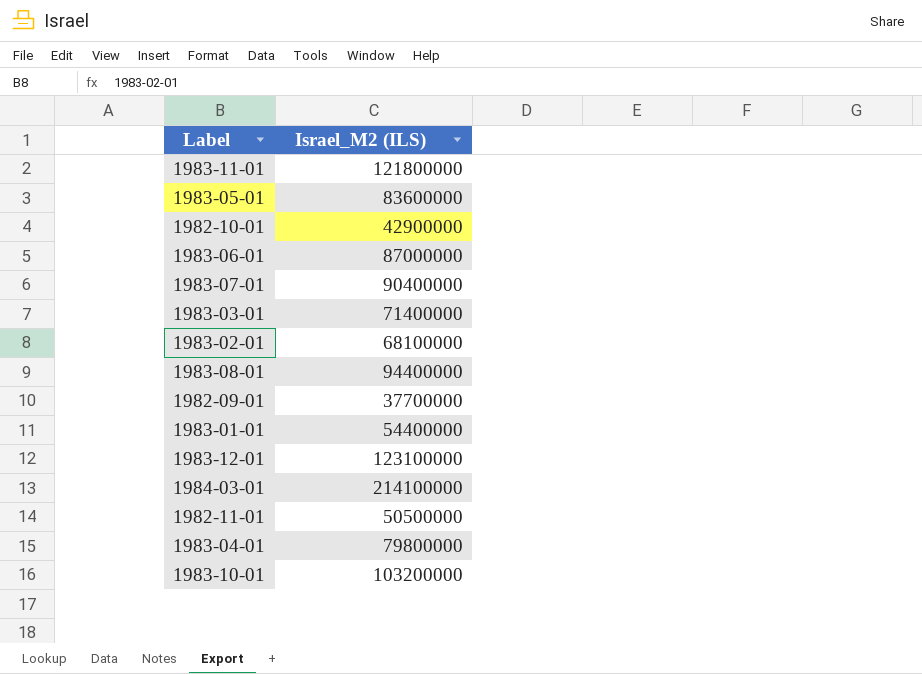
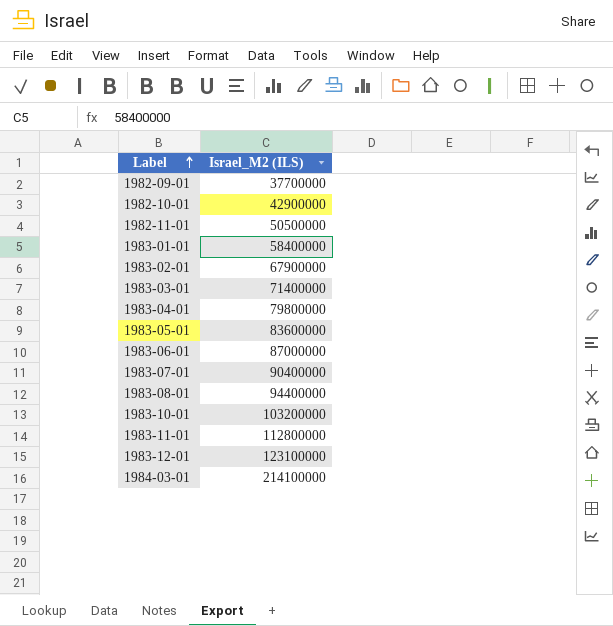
row order: none -> Label ascending
1983-01-01 | Israel_M2 (ILS): 54400000 -> 58400000
1983-02-01 | Israel_M2 (ILS): 68100000 -> 67900000
1983-11-01 | Israel_M2 (ILS): 121800000 -> 112800000

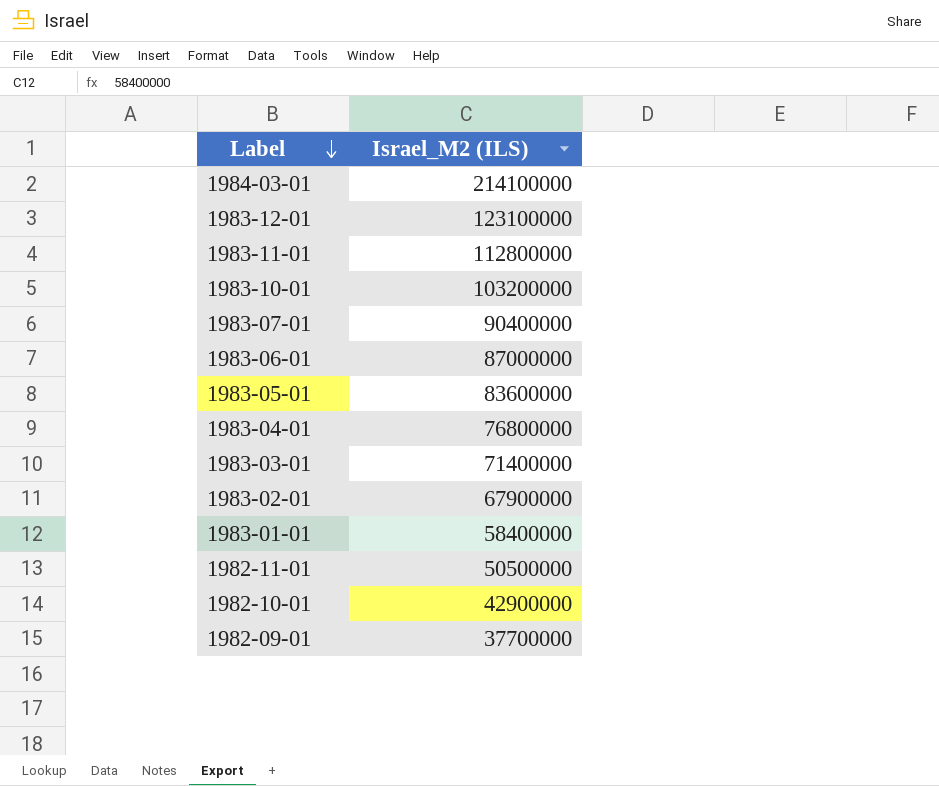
row order: Label ascending -> Label descending
row 1983-08-01: 94400000 -> none
1983-04-01 | Israel_M2 (ILS): 79800000 -> 76800000

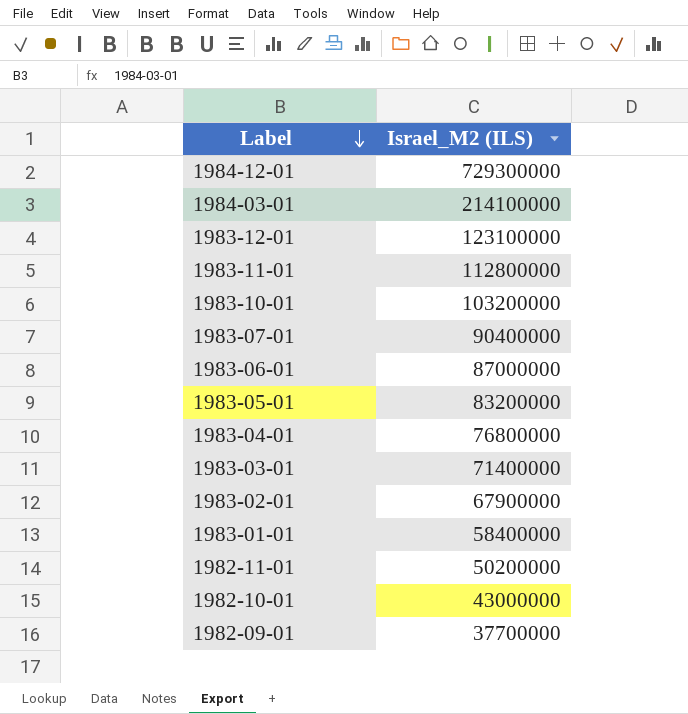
row 1984-12-01: none -> 729300000
1983-05-01 | Israel_M2 (ILS): 83600000 -> 83200000
1982-11-01 | Israel_M2 (ILS): 50500000 -> 50200000
1982-10-01 | Israel_M2 (ILS): 42900000 -> 43000000

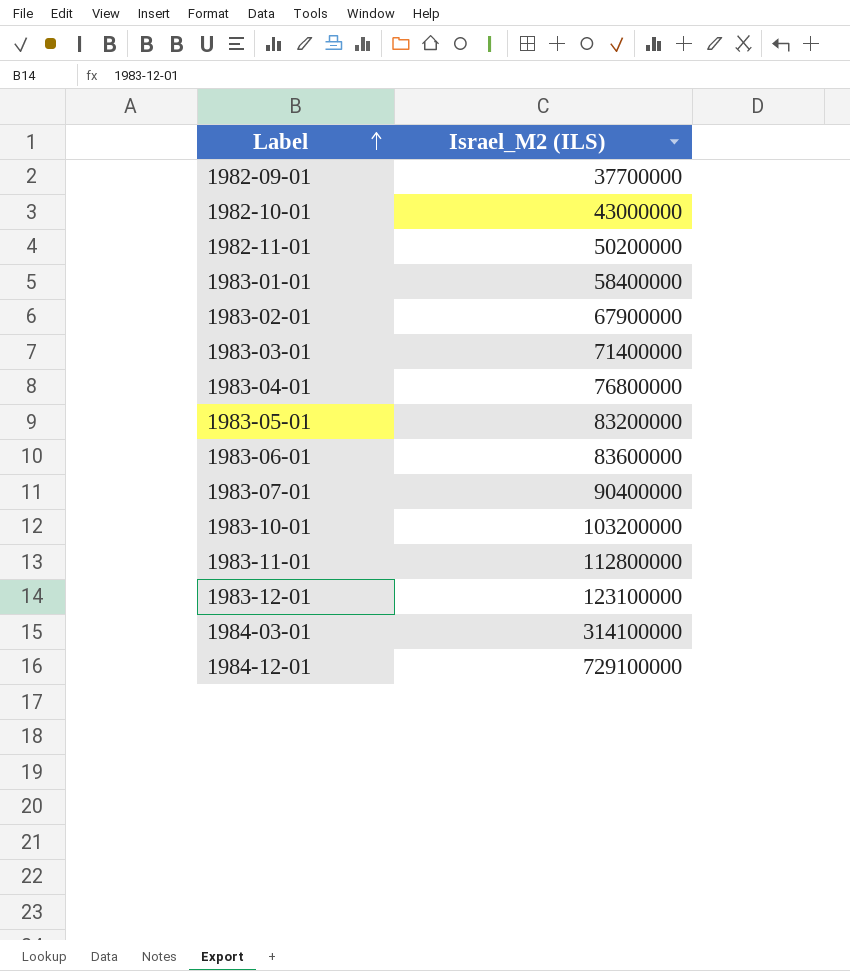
row order: Label descending -> Label ascending
1983-06-01 | Israel_M2 (ILS): 87000000 -> 83600000
1984-03-01 | Israel_M2 (ILS): 214100000 -> 314100000
1984-12-01 | Israel_M2 (ILS): 729300000 -> 729100000

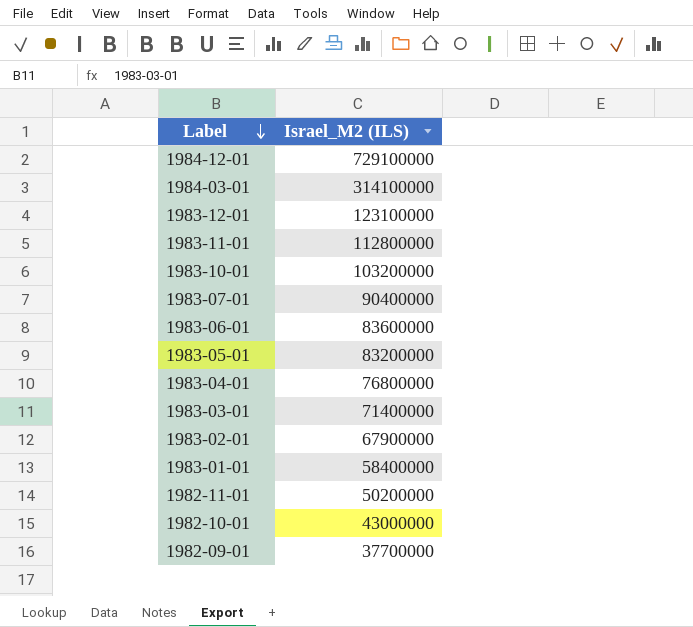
row order: Label ascending -> Label descending

